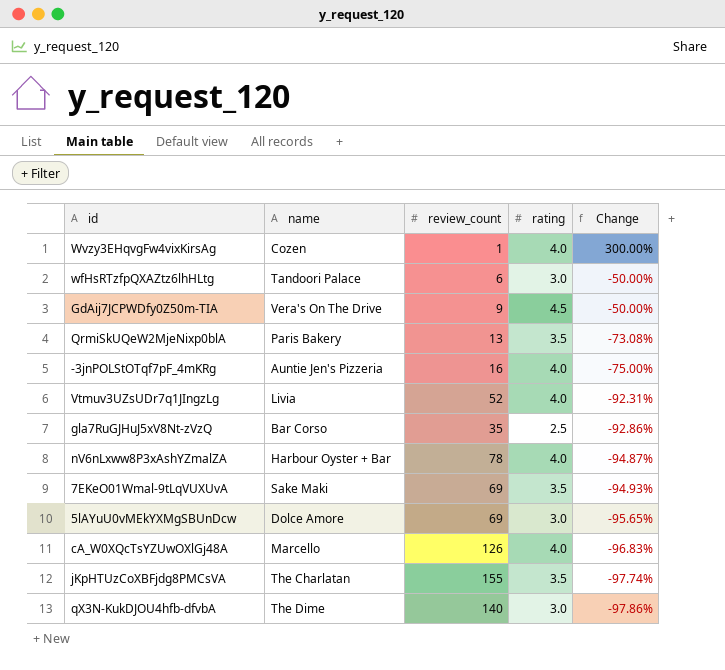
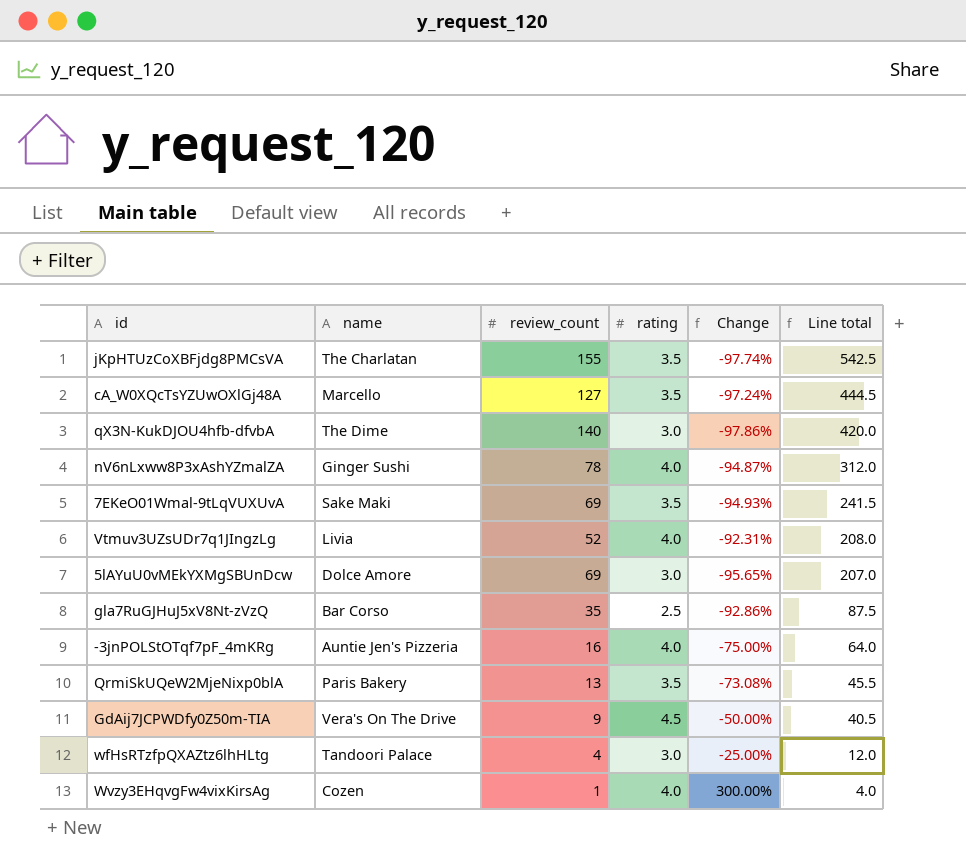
row order: Change descending -> Line total descending
column Line total | formula: none -> [review_count] * [rating]
cA_W0XQcTsYZUwOXlGj48A | review_count: 126 -> 127
cA_W0XQcTsYZUwOXlGj48A | rating: 4.0 -> 3.5
cA_W0XQcTsYZUwOXlGj48A | Change: -96.83% -> -97.24%
nV6nLxww8P3xAshYZmalZA | name: Harbour Oyster + Bar -> Ginger Sushi
wfHsRTzfpQXAZtz6lhHLtg | review_count: 6 -> 4
wfHsRTzfpQXAZtz6lhHLtg | Change: -50.00% -> -25.00%

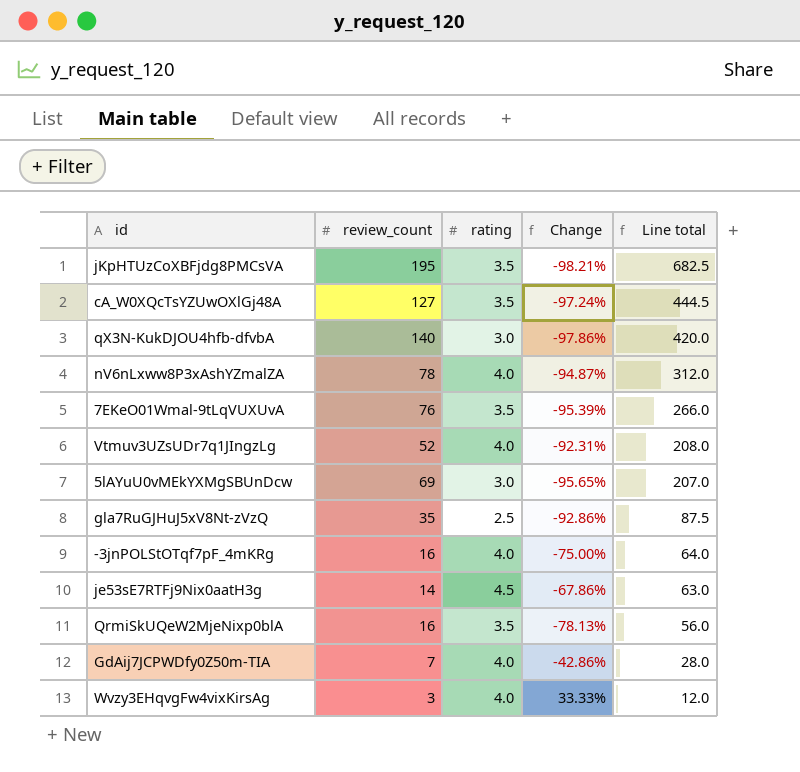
column name | position: 2 -> none
row wfHsRTzfpQXAZtz6lhHLtg: Tandoori Palace | 4 | 3.0 | -25.00% | 12.0 -> none
jKpHTUzCoXBFjdg8PMCsVA | review_count: 155 -> 195
jKpHTUzCoXBFjdg8PMCsVA | Change: -97.74% -> -98.21%
jKpHTUzCoXBFjdg8PMCsVA | Line total: 542.5 -> 682.5
7EKeO01Wmal-9tLqVUXUvA | review_count: 69 -> 76
7EKeO01Wmal-9tLqVUXUvA | Change: -94.93% -> -95.39%
7EKeO01Wmal-9tLqVUXUvA | Line total: 241.5 -> 266.0
row je53sE7RTFj9Nix0aatH3g: none -> 14 | 4.5 | -67.86% | 63.0
QrmiSkUQeW2MjeNixp0blA | review_count: 13 -> 16
QrmiSkUQeW2MjeNixp0blA | Change: -73.08% -> -78.13%
QrmiSkUQeW2MjeNixp0blA | Line total: 45.5 -> 56.0
GdAij7JCPWDfy0Z50m-TIA | review_count: 9 -> 7
GdAij7JCPWDfy0Z50m-TIA | rating: 4.5 -> 4.0
GdAij7JCPWDfy0Z50m-TIA | Change: -50.00% -> -42.86%
GdAij7JCPWDfy0Z50m-TIA | Line total: 40.5 -> 28.0
Wvzy3EHqvgFw4vixKirsAg | review_count: 1 -> 3
Wvzy3EHqvgFw4vixKirsAg | Change: 300.00% -> 33.33%
Wvzy3EHqvgFw4vixKirsAg | Line total: 4.0 -> 12.0

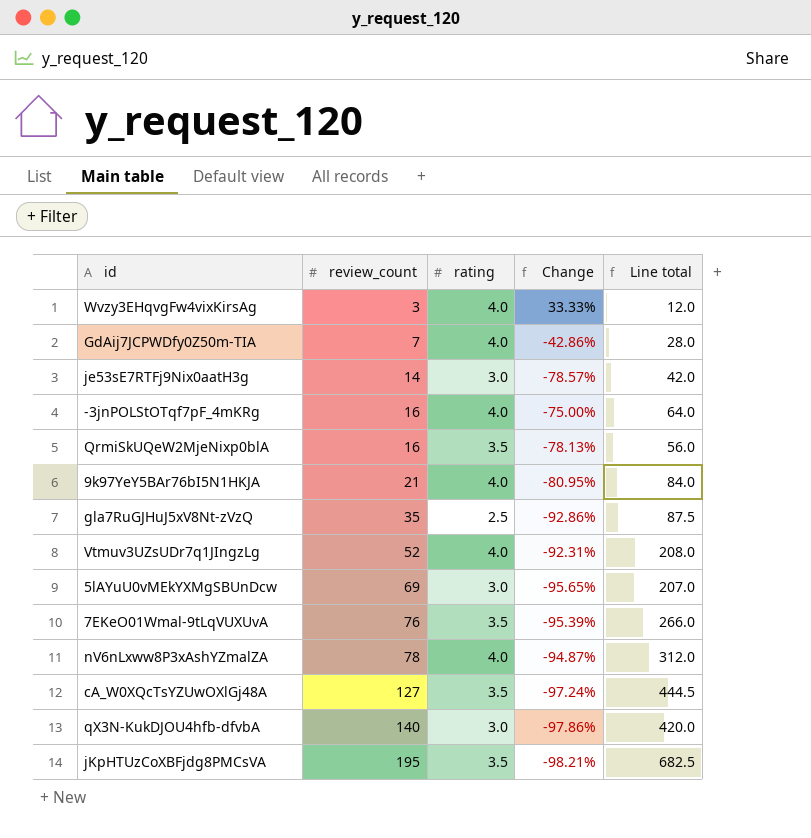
row order: Line total descending -> review_count ascending
je53sE7RTFj9Nix0aatH3g | rating: 4.5 -> 3.0
je53sE7RTFj9Nix0aatH3g | Change: -67.86% -> -78.57%
je53sE7RTFj9Nix0aatH3g | Line total: 63.0 -> 42.0
row 9k97YeY5BAr76bI5N1HKJA: none -> 21 | 4.0 | -80.95% | 84.0

